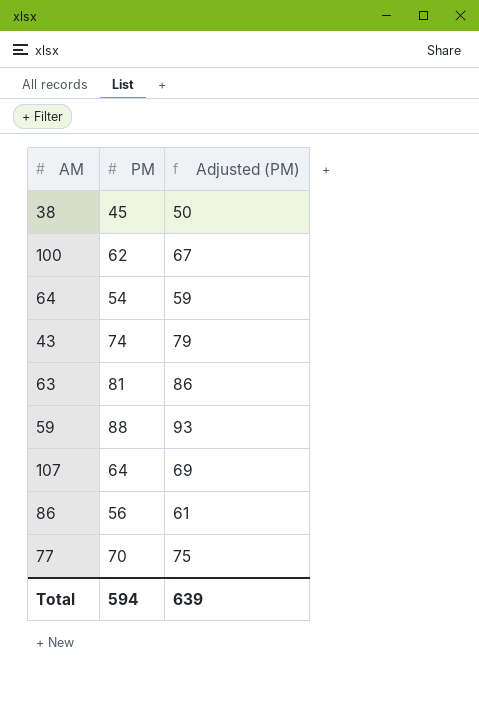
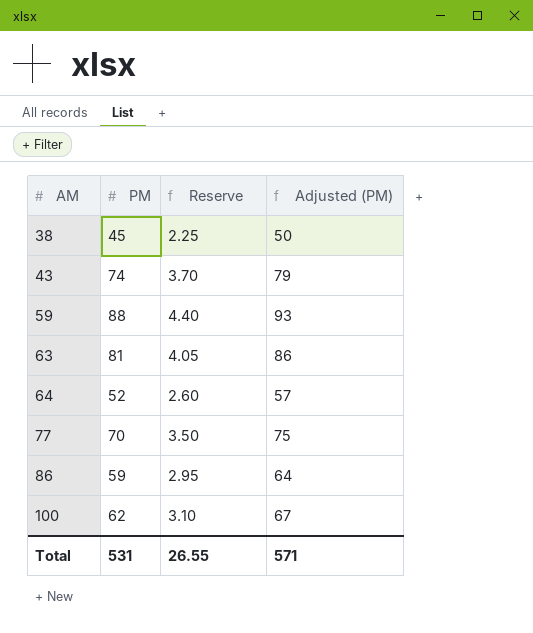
row order: none -> AM ascending
column Reserve | formula: none -> [PM] * 0.05
row 107: 64 | 69 -> none
64 | PM: 54 -> 52
64 | Adjusted (PM): 59 -> 57
86 | PM: 56 -> 59
86 | Adjusted (PM): 61 -> 64
Total | PM: 594 -> 531
Total | Adjusted (PM): 639 -> 571

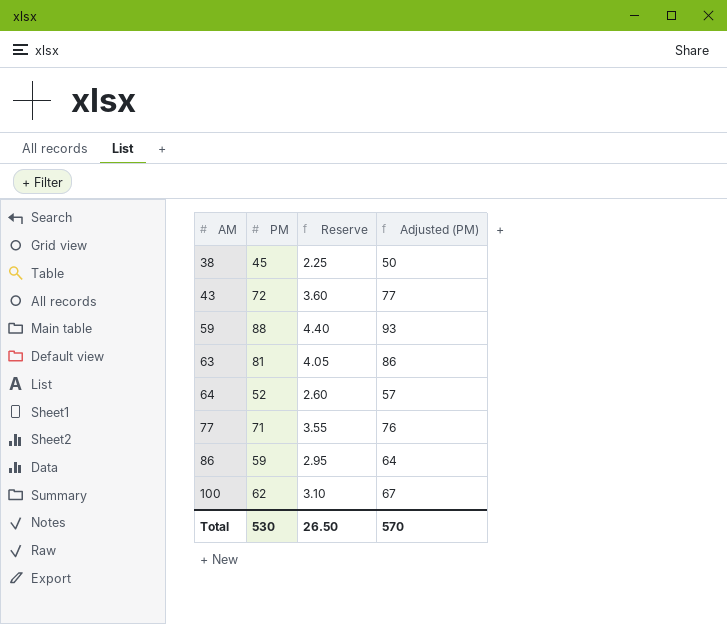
43 | PM: 74 -> 72
43 | Reserve: 3.70 -> 3.60
43 | Adjusted (PM): 79 -> 77
77 | PM: 70 -> 71
77 | Reserve: 3.50 -> 3.55
77 | Adjusted (PM): 75 -> 76
Total | PM: 531 -> 530
Total | Reserve: 26.55 -> 26.50
Total | Adjusted (PM): 571 -> 570

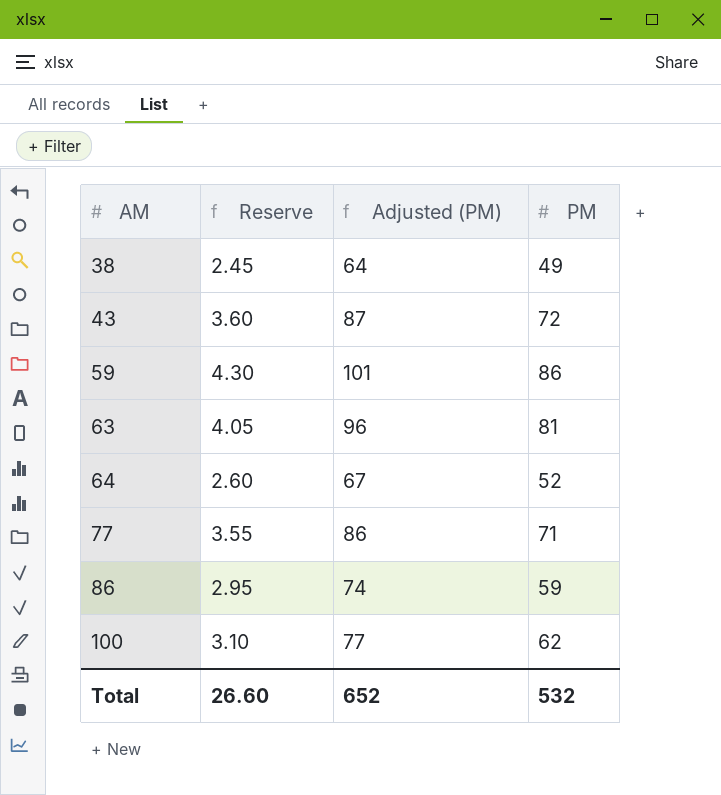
column Adjusted (PM) | formula: [PM] + 5 -> [PM] + 15
column PM | position: 2 -> 4
38 | Reserve: 2.25 -> 2.45
38 | PM: 45 -> 49
59 | Reserve: 4.40 -> 4.30
59 | PM: 88 -> 86
Total | Reserve: 26.50 -> 26.60
Total | Adjusted (PM): 570 -> 652
Total | PM: 530 -> 532

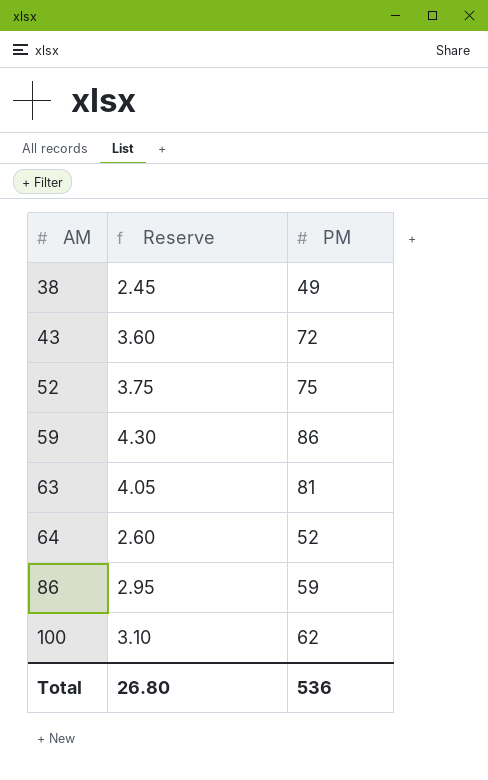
column Adjusted (PM) | formula: [PM] + 15 -> none
row 77: 3.55 | 86 | 71 -> none
row 52: none -> 3.75 | 75
Total | Reserve: 26.60 -> 26.80
Total | PM: 532 -> 536

